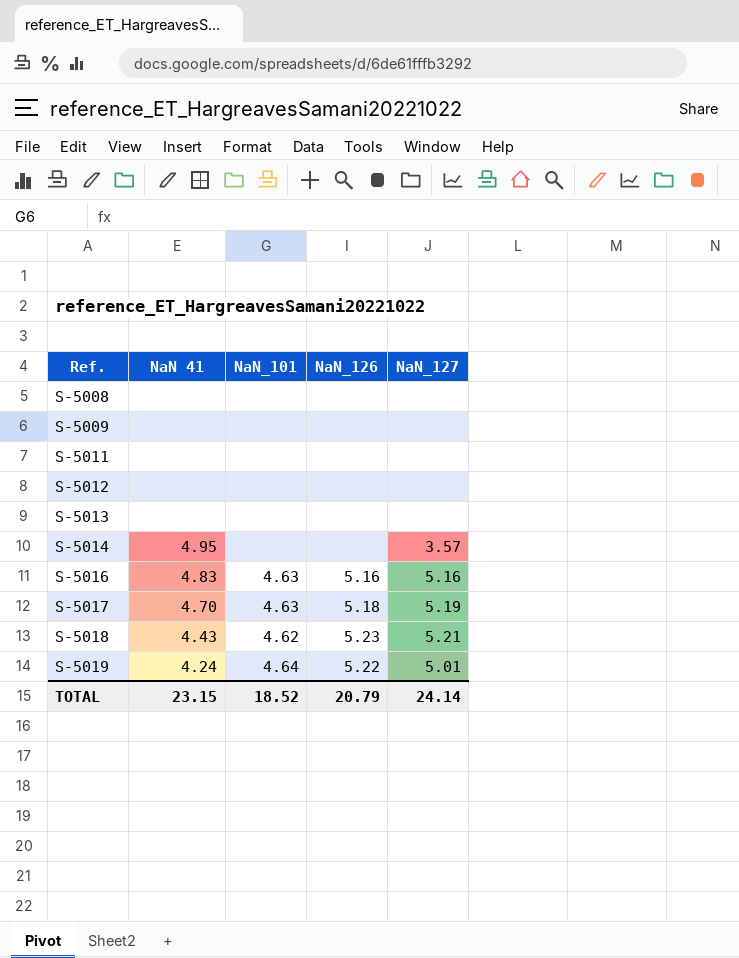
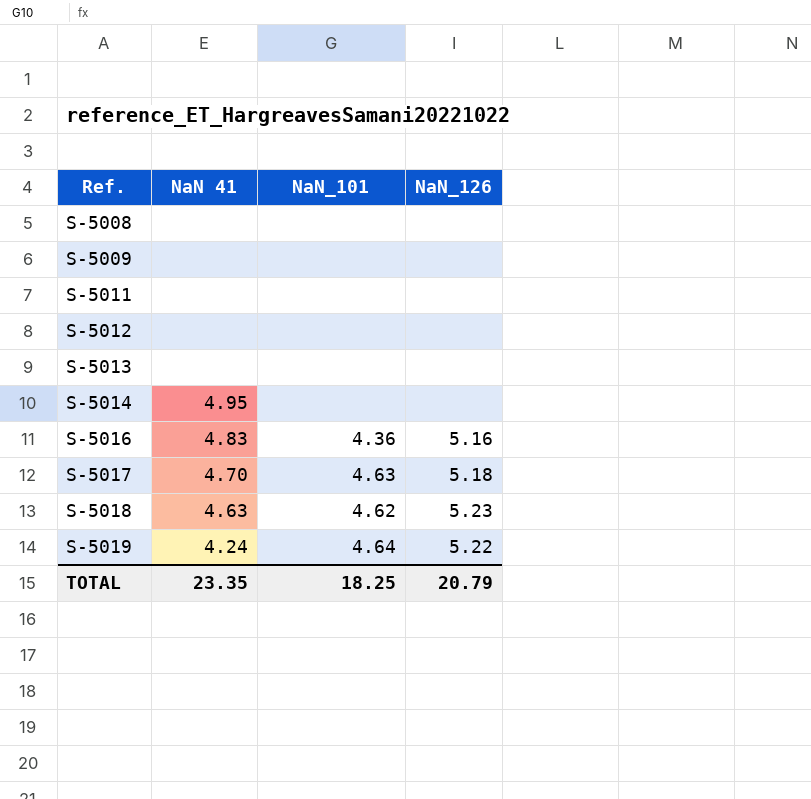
column NaN_127 | position: 5 -> none
S-5016 | NaN_101: 4.63 -> 4.36
S-5018 | NaN 41: 4.43 -> 4.63
TOTAL | NaN 41: 23.15 -> 23.35
TOTAL | NaN_101: 18.52 -> 18.25

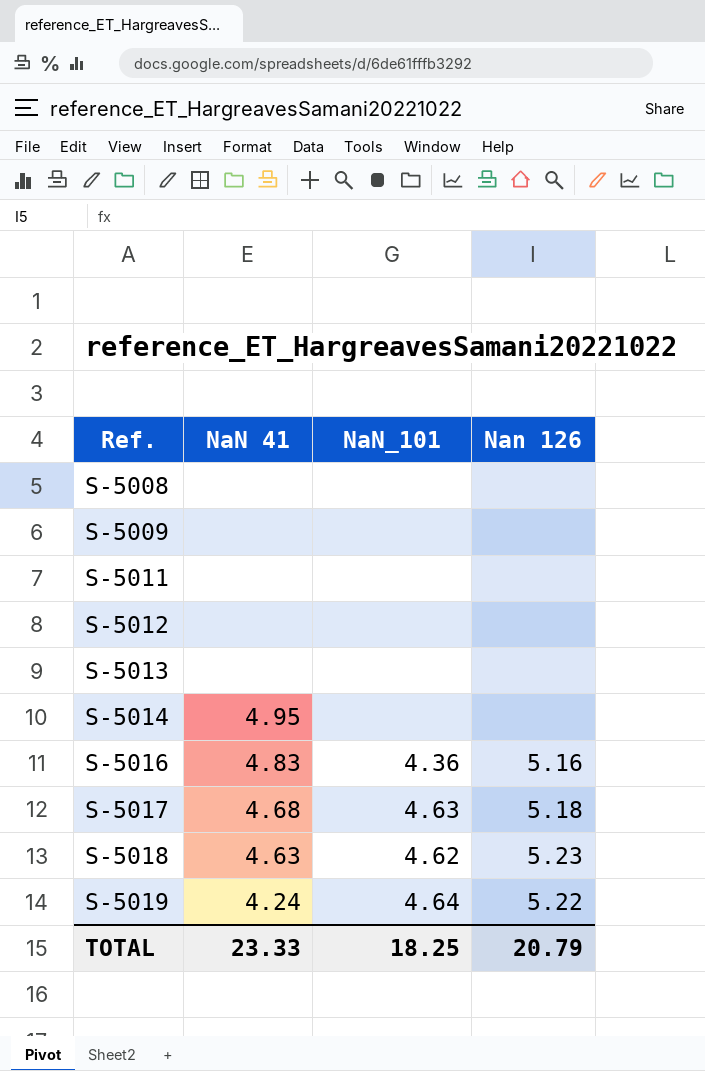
column name: NaN_126 -> Nan 126
S-5017 | NaN 41: 4.70 -> 4.68
TOTAL | NaN 41: 23.35 -> 23.33

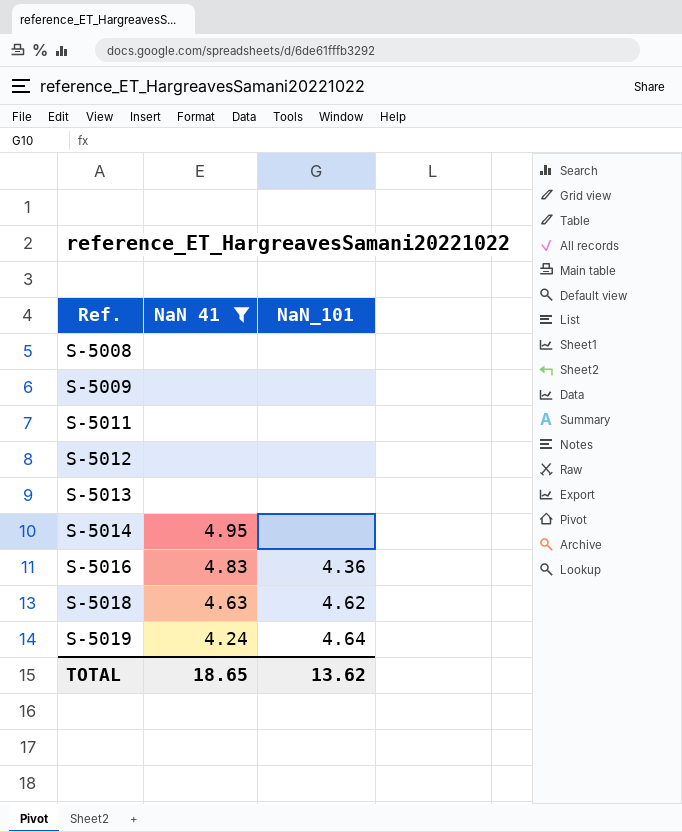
filter: none -> NaN 41 != 4.68
column Nan 126 | position: 4 -> none
TOTAL | NaN 41: 23.33 -> 18.65
TOTAL | NaN_101: 18.25 -> 13.62

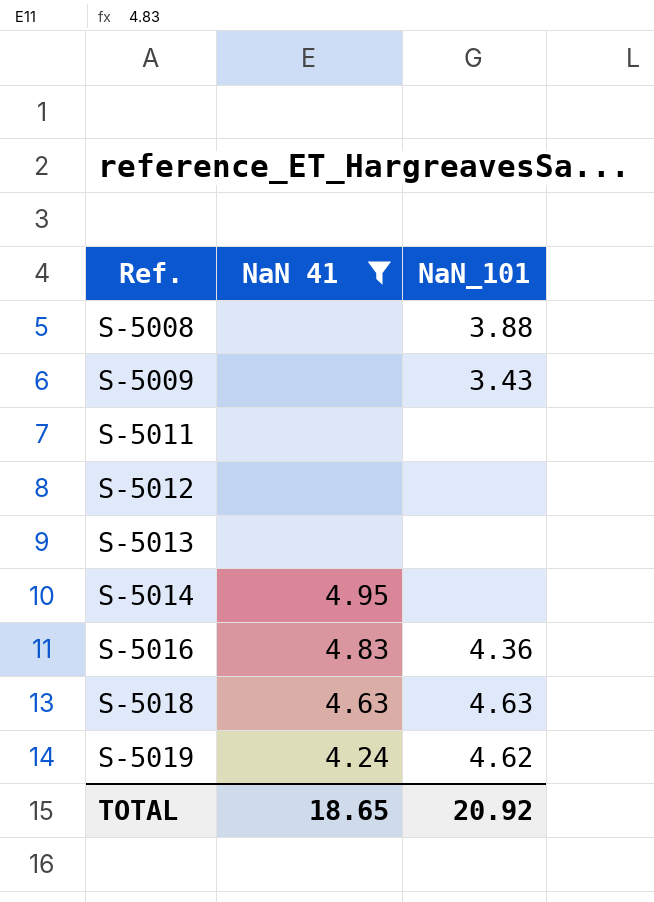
S-5008 | NaN_101: none -> 3.88
S-5009 | NaN_101: none -> 3.43
S-5018 | NaN_101: 4.62 -> 4.63
S-5019 | NaN_101: 4.64 -> 4.62
TOTAL | NaN_101: 13.62 -> 20.92

